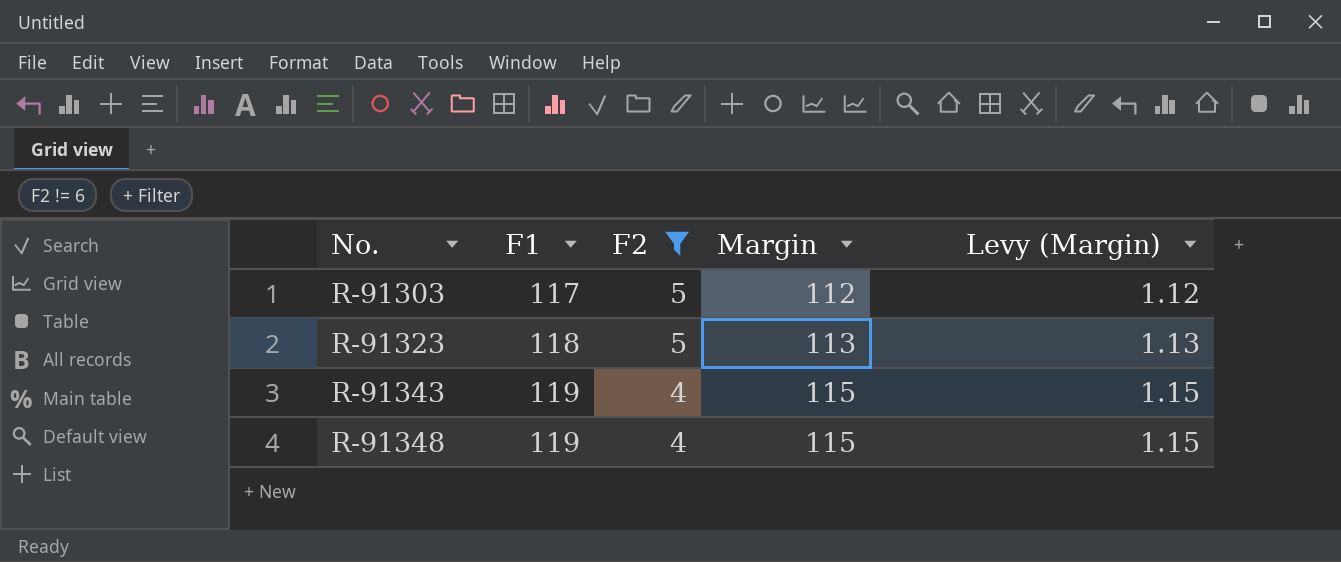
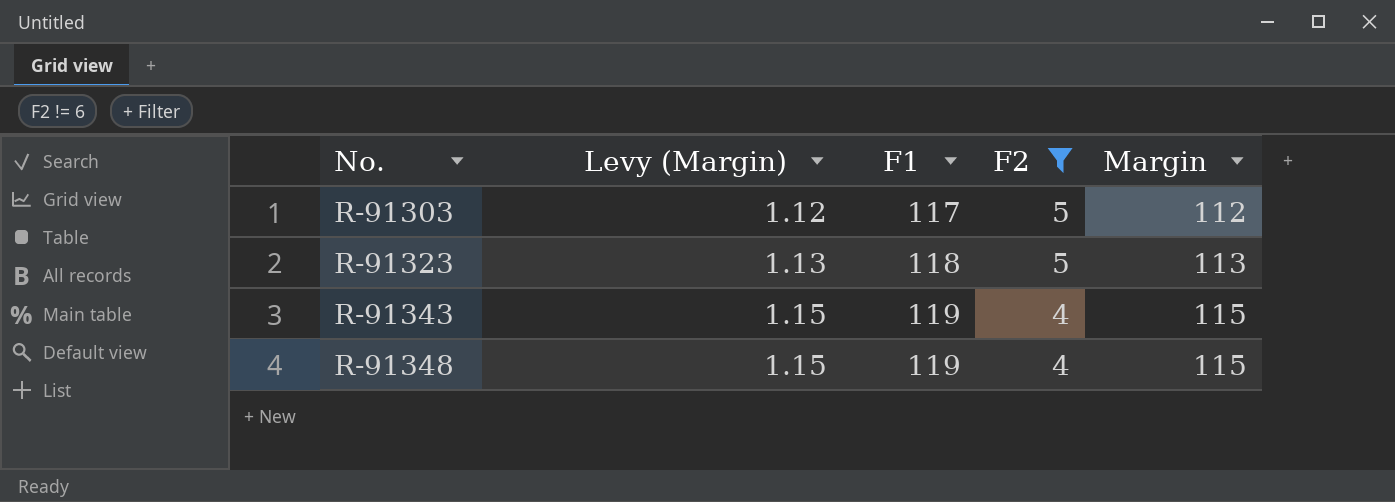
column Levy (Margin) | position: 5 -> 2

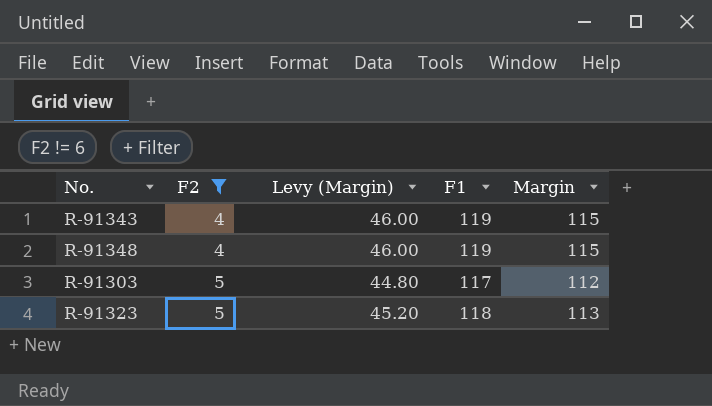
row order: No. ascending -> F2 ascending
column F2 | position: 4 -> 2
column Levy (Margin) | formula: [Margin] * 0.01 -> [Margin] * 0.4

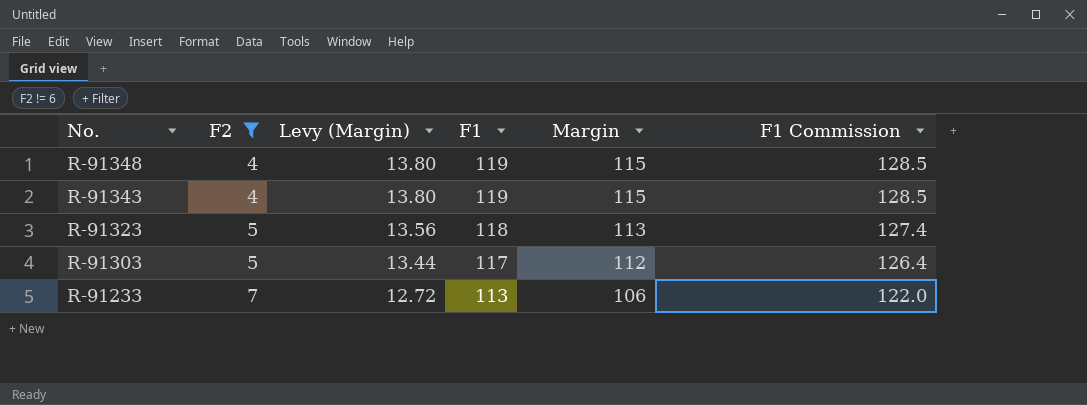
row order: F2 ascending -> No. descending
column Levy (Margin) | formula: [Margin] * 0.4 -> [Margin] * 0.12
column F1 Commission | formula: none -> [F1] * 1.08
row R-91233: none -> 7 | 12.72 | 113 | 106 | 122.0

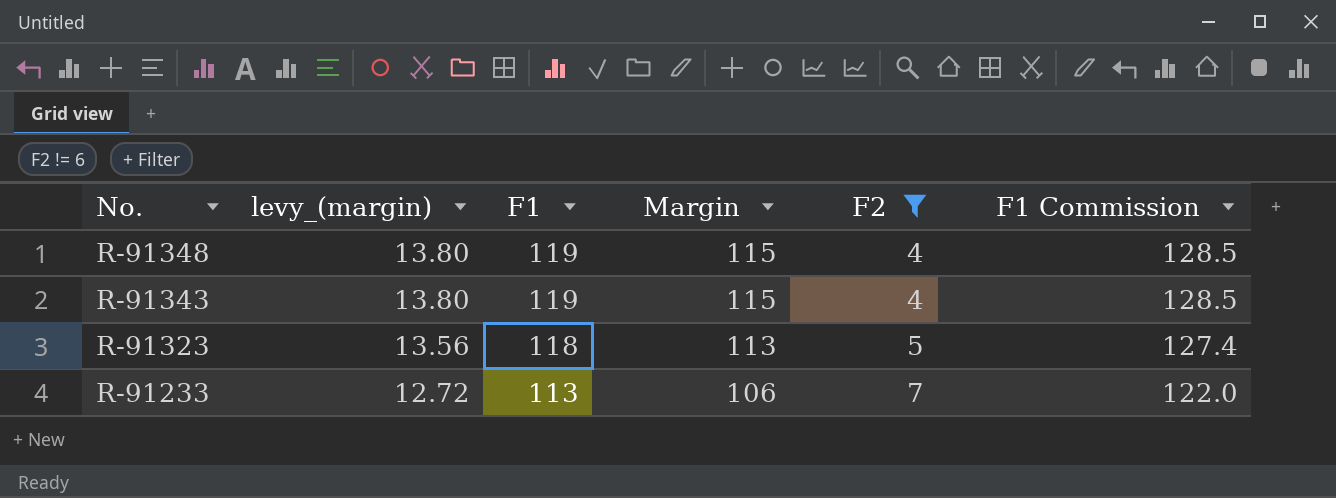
column name: Levy (Margin) -> levy_(margin)
column F2 | position: 2 -> 5
row R-91303: 5 | 13.44 | 117 | 112 | 126.4 -> none

